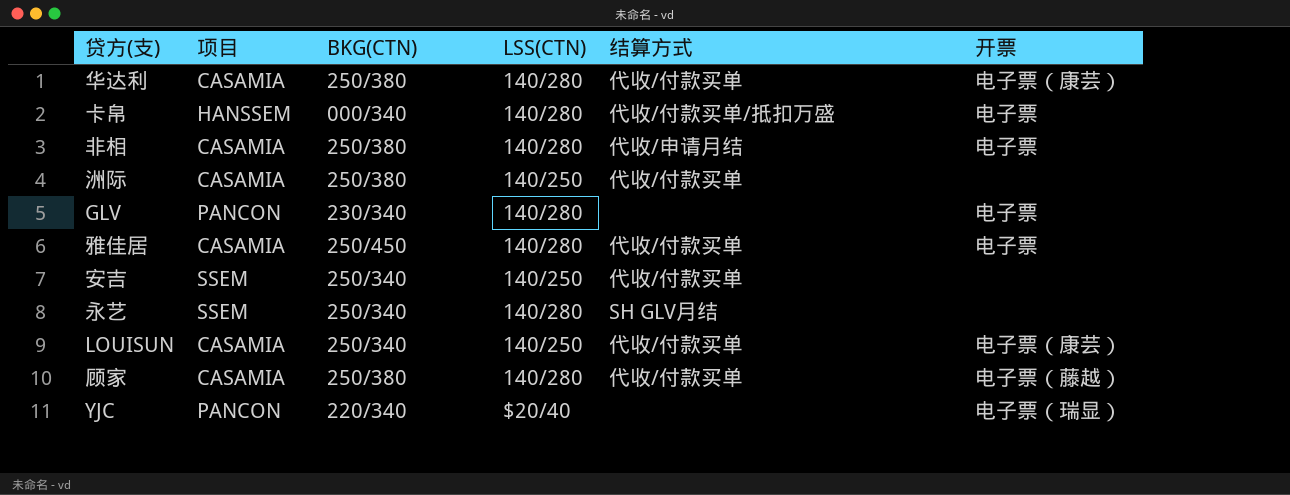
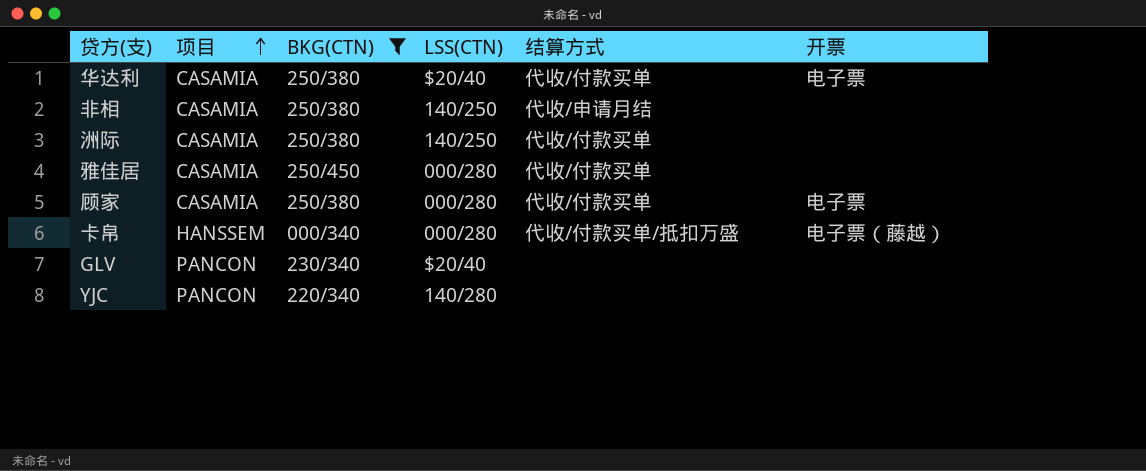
filter: none -> BKG(CTN) != 250/340
row order: none -> 项目 ascending
华达利 | LSS(CTN): 140/280 -> $20/40
华达利 | 开票: 电子票（康芸） -> 电子票
非相 | LSS(CTN): 140/280 -> 140/250
非相 | 开票: 电子票 -> none
雅佳居 | LSS(CTN): 140/280 -> 000/280
雅佳居 | 开票: 电子票 -> none
顾家 | LSS(CTN): 140/280 -> 000/280
顾家 | 开票: 电子票（藤越） -> 电子票
卡帛 | LSS(CTN): 140/280 -> 000/280
卡帛 | 开票: 电子票 -> 电子票（藤越）
GLV | LSS(CTN): 140/280 -> $20/40
GLV | 开票: 电子票 -> none
YJC | LSS(CTN): $20/40 -> 140/280
YJC | 开票: 电子票（瑞显） -> none

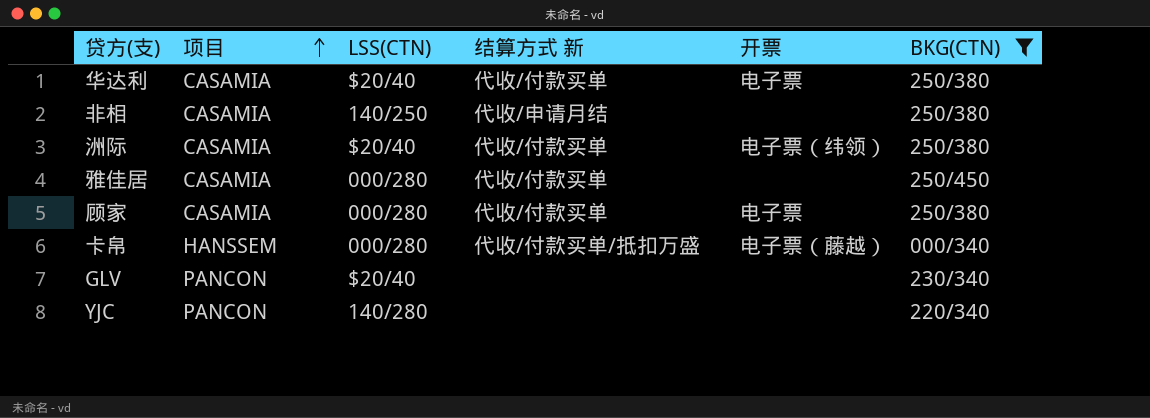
column name: 结算方式 -> 结算方式 新
column BKG(CTN) | position: 3 -> 6
洲际 | LSS(CTN): 140/250 -> $20/40
洲际 | 开票: none -> 电子票（纬领）

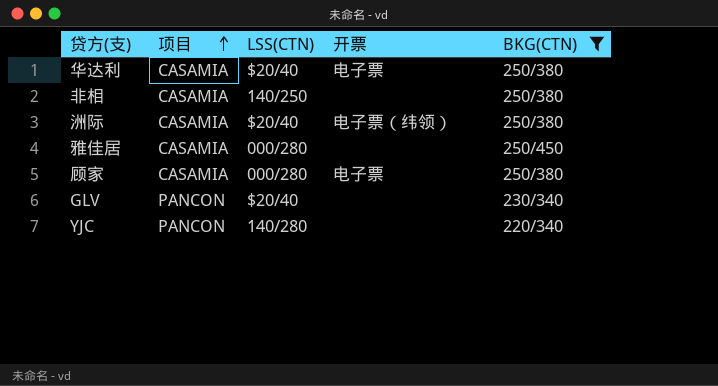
column 结算方式 新 | position: 4 -> none
row 卡帛: HANSSEM | 000/280 | 代收/付款买单/抵扣万盛 | 电子票（藤越） | 000/340 -> none

